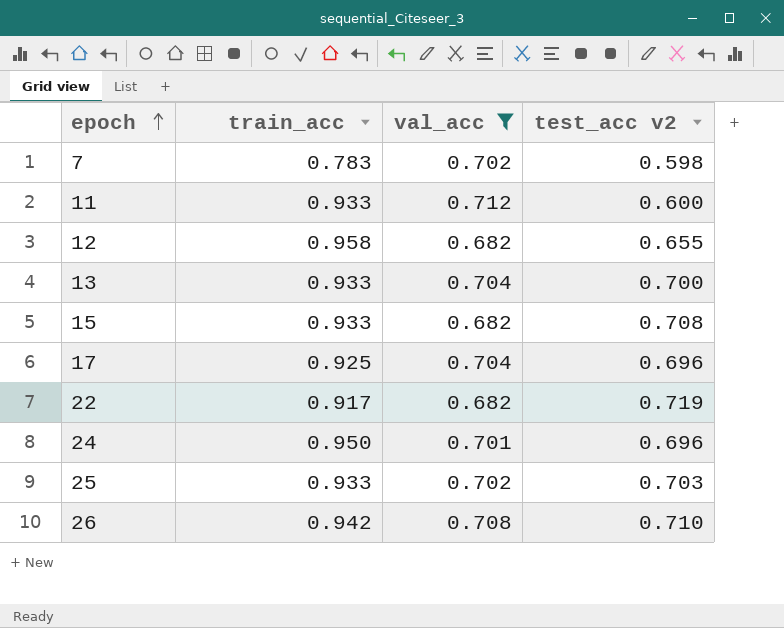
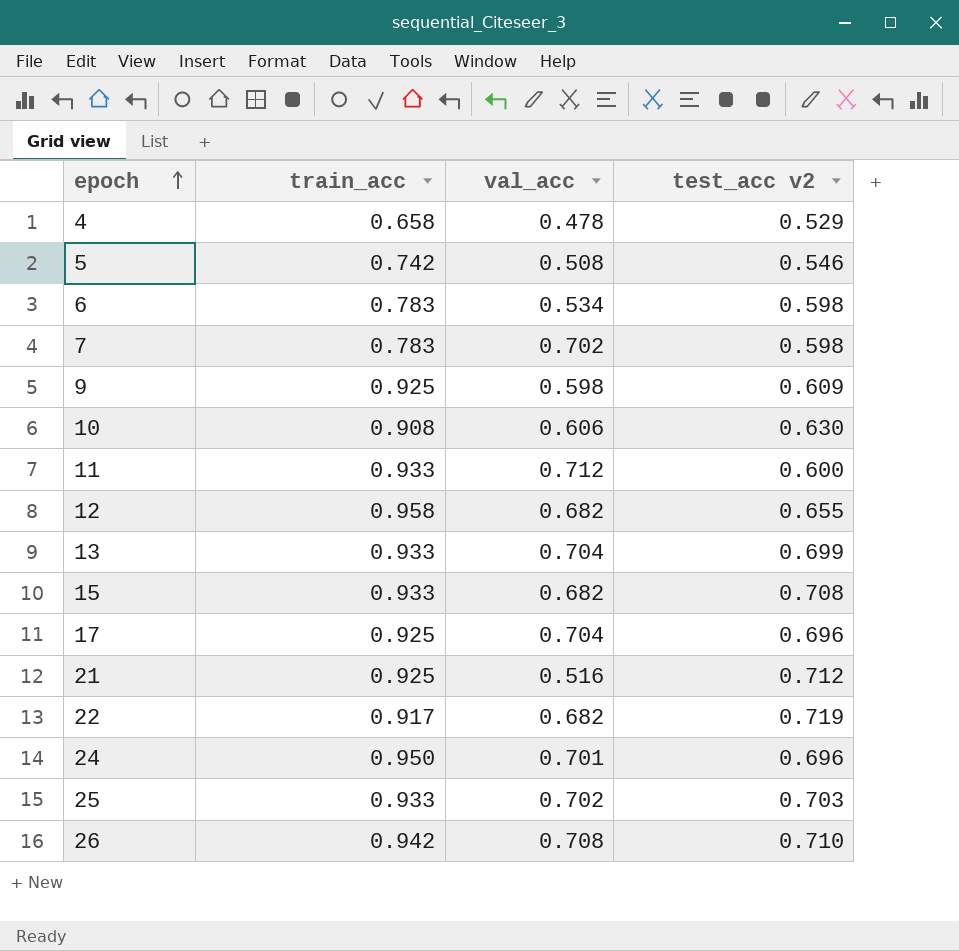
filter: val_acc >= 0.682 -> none
13 | test_acc v2: 0.700 -> 0.699

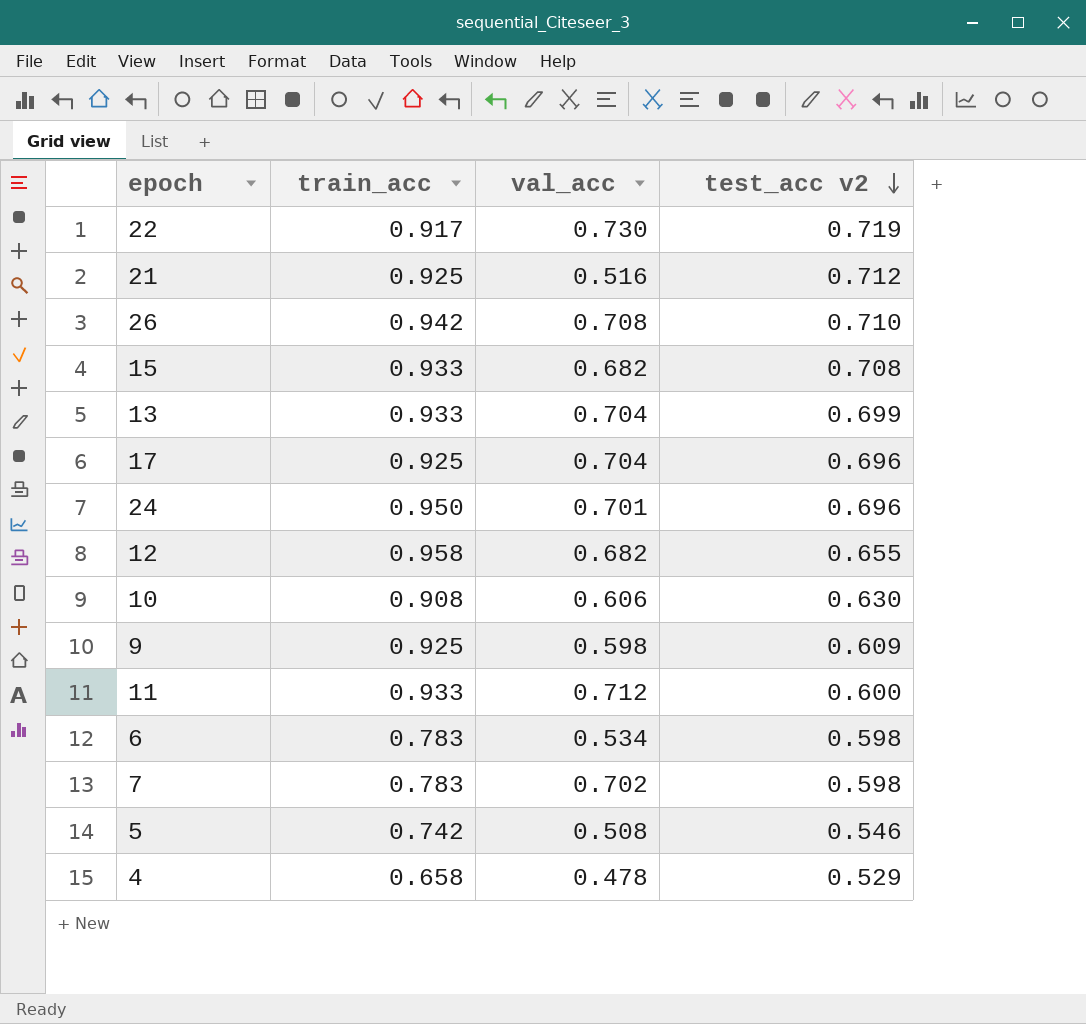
row order: epoch ascending -> test_acc v2 descending
row 25: 0.933 | 0.702 | 0.703 -> none
22 | val_acc: 0.682 -> 0.730

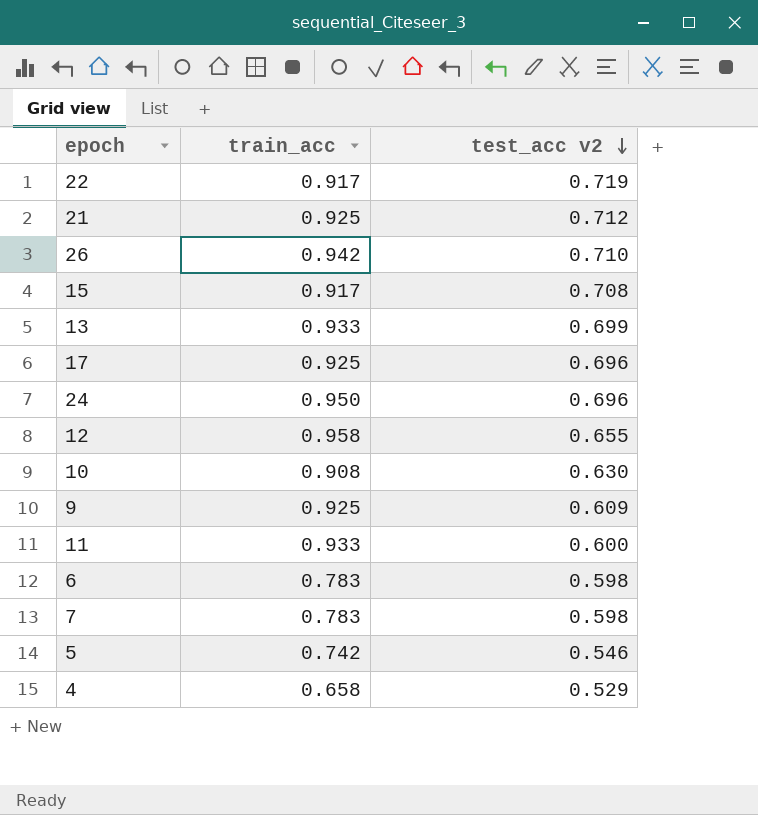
column val_acc | position: 3 -> none
15 | train_acc: 0.933 -> 0.917

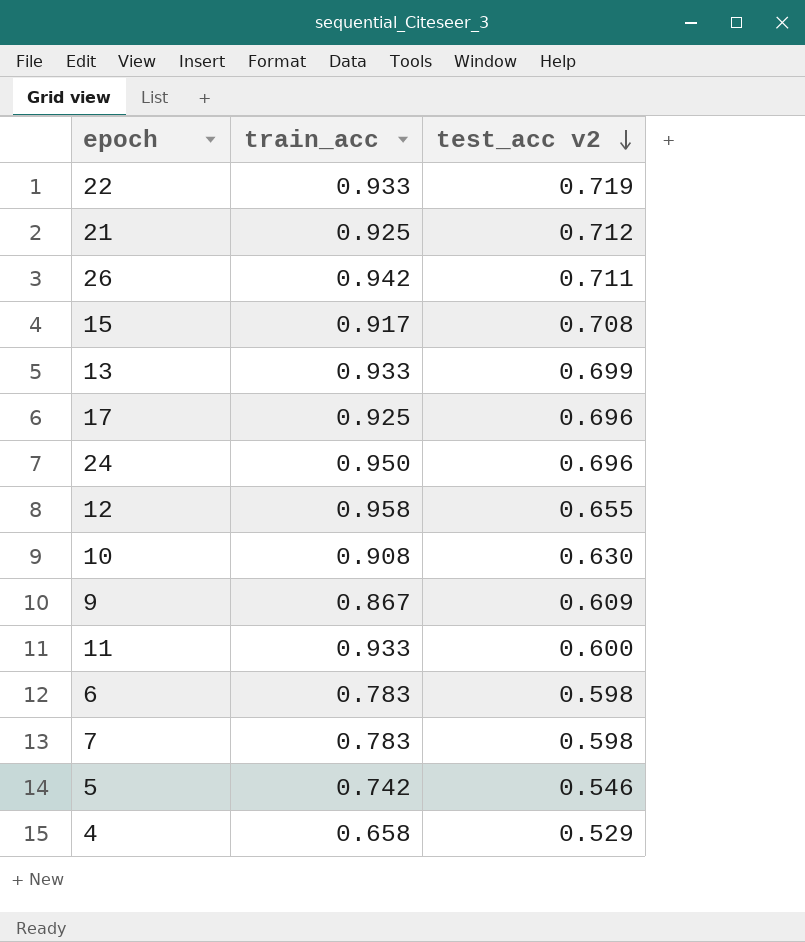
22 | train_acc: 0.917 -> 0.933
26 | test_acc v2: 0.710 -> 0.711
9 | train_acc: 0.925 -> 0.867

